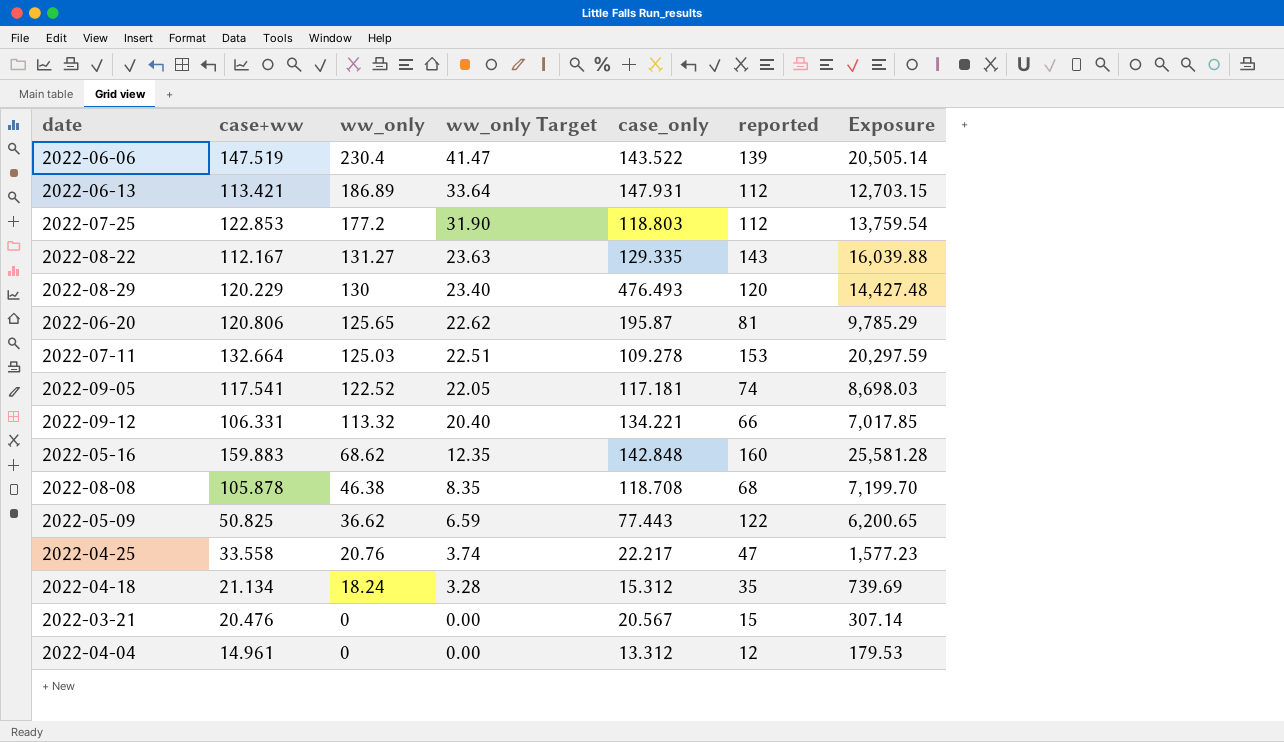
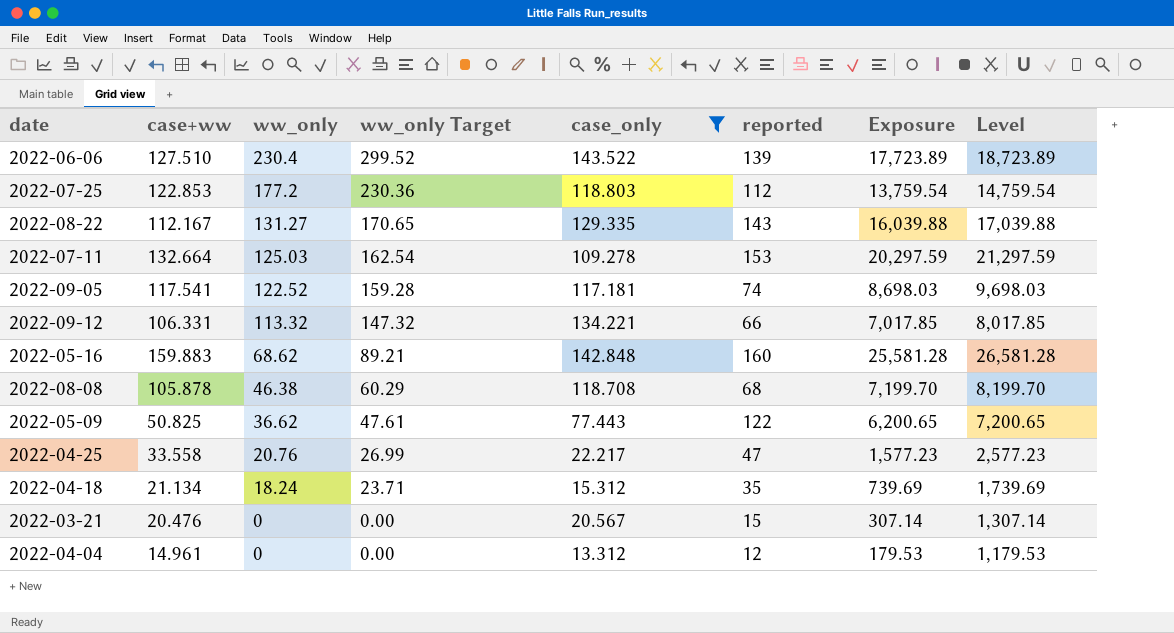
filter: none -> case_only <= 143.522
column ww_only Target | formula: [ww_only] * 0.18 -> [ww_only] * 1.3
column Level | formula: none -> [Exposure] + 1000
2022-06-06 | case+ww: 147.519 -> 127.510
2022-06-06 | Exposure: 20,505.14 -> 17,723.89

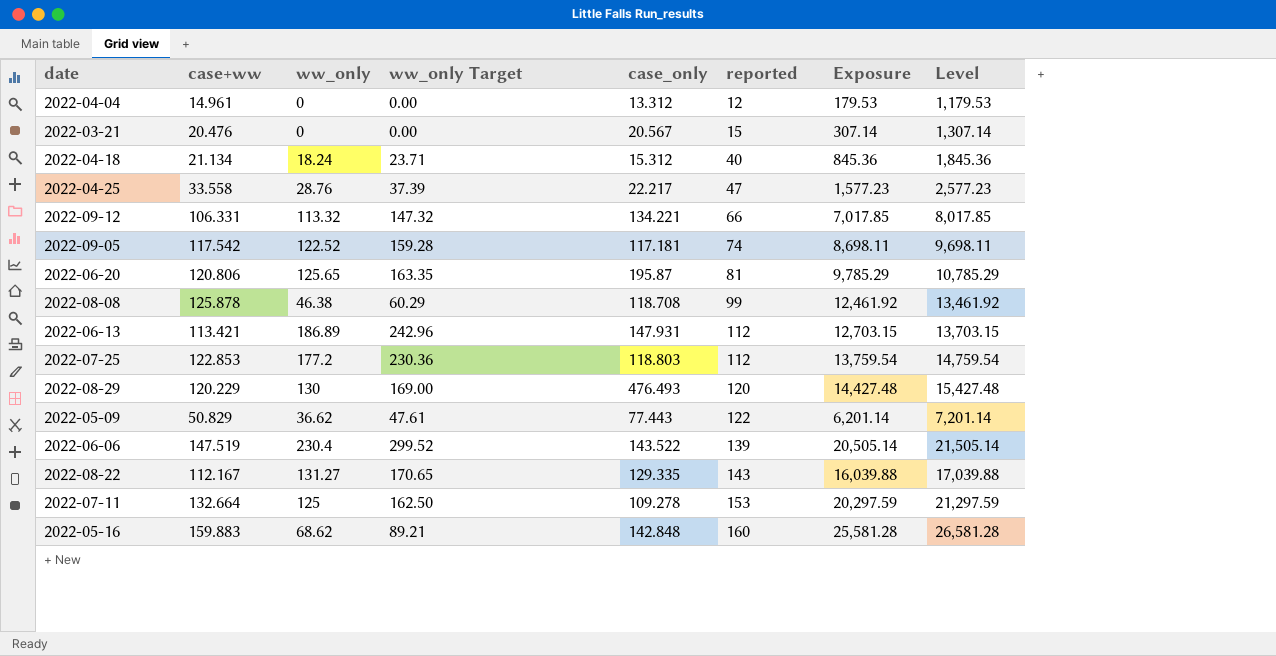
filter: case_only <= 143.522 -> none
row order: ww_only descending -> reported ascending
2022-04-18 | reported: 35 -> 40
2022-04-18 | Exposure: 739.69 -> 845.36
2022-04-18 | Level: 1,739.69 -> 1,845.36
2022-04-25 | ww_only: 20.76 -> 28.76
2022-04-25 | ww_only Target: 26.99 -> 37.39
2022-09-05 | case+ww: 117.541 -> 117.542
2022-09-05 | Exposure: 8,698.03 -> 8,698.11
2022-09-05 | Level: 9,698.03 -> 9,698.11
2022-08-08 | case+ww: 105.878 -> 125.878
2022-08-08 | reported: 68 -> 99
2022-08-08 | Exposure: 7,199.70 -> 12,461.92
2022-08-08 | Level: 8,199.70 -> 13,461.92
2022-05-09 | case+ww: 50.825 -> 50.829
2022-05-09 | Exposure: 6,200.65 -> 6,201.14
2022-05-09 | Level: 7,200.65 -> 7,201.14
2022-06-06 | case+ww: 127.510 -> 147.519
2022-06-06 | Exposure: 17,723.89 -> 20,505.14
2022-06-06 | Level: 18,723.89 -> 21,505.14
2022-07-11 | ww_only: 125.03 -> 125
2022-07-11 | ww_only Target: 162.54 -> 162.50

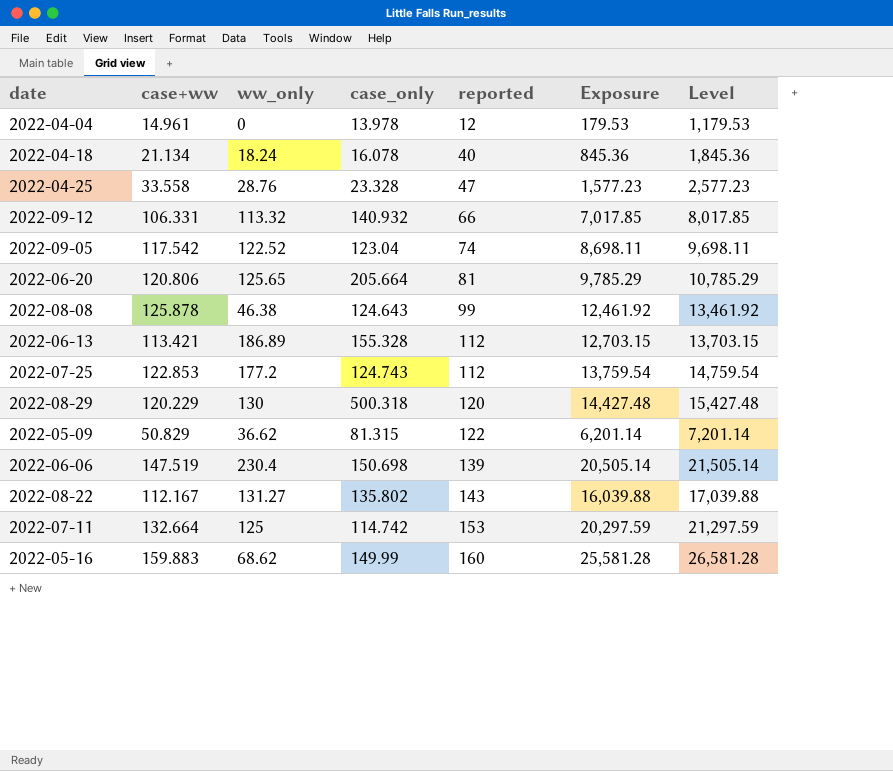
column ww_only Target | formula: [ww_only] * 1.3 -> none
row 2022-03-21: 20.476 | 0 | 0.00 | 20.567 | 15 | 307.14 | 1,307.14 -> none
2022-04-04 | case_only: 13.312 -> 13.978
2022-04-18 | case_only: 15.312 -> 16.078
2022-04-25 | case_only: 22.217 -> 23.328
2022-09-12 | case_only: 134.221 -> 140.932
2022-09-05 | case_only: 117.181 -> 123.04
2022-06-20 | case_only: 195.87 -> 205.664
2022-08-08 | case_only: 118.708 -> 124.643
2022-06-13 | case_only: 147.931 -> 155.328
2022-07-25 | case_only: 118.803 -> 124.743
2022-08-29 | case_only: 476.493 -> 500.318
2022-05-09 | case_only: 77.443 -> 81.315
2022-06-06 | case_only: 143.522 -> 150.698
2022-08-22 | case_only: 129.335 -> 135.802
2022-07-11 | case_only: 109.278 -> 114.742
2022-05-16 | case_only: 142.848 -> 149.99

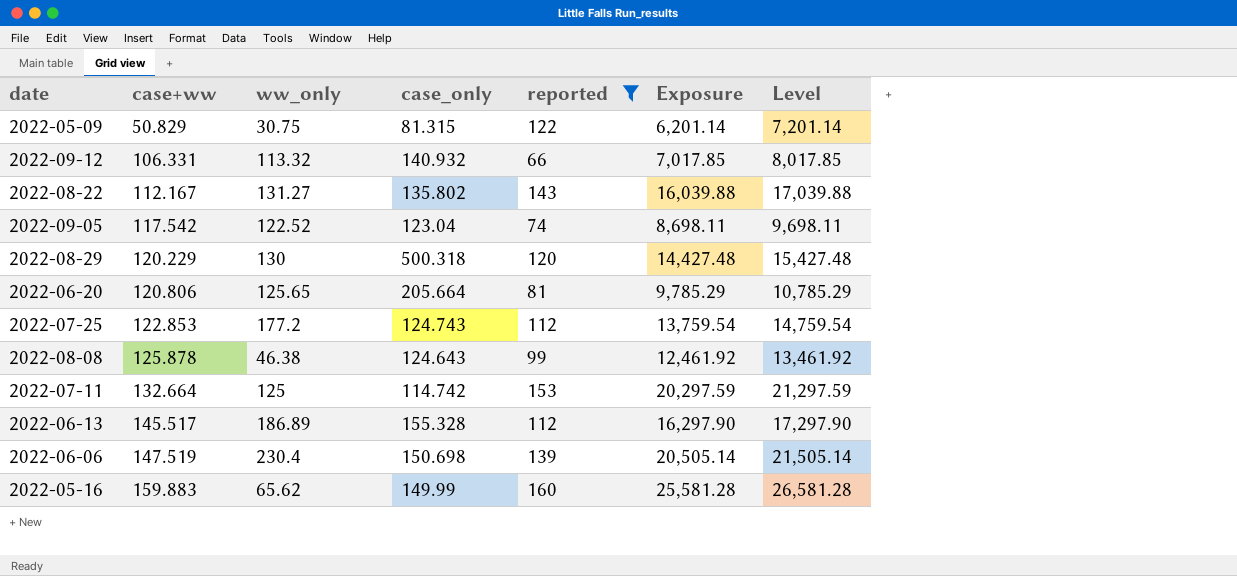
filter: none -> reported >= 66
row order: reported ascending -> case+ww ascending
2022-05-09 | ww_only: 36.62 -> 30.75
2022-06-13 | case+ww: 113.421 -> 145.517
2022-06-13 | Exposure: 12,703.15 -> 16,297.90
2022-06-13 | Level: 13,703.15 -> 17,297.90
2022-05-16 | ww_only: 68.62 -> 65.62

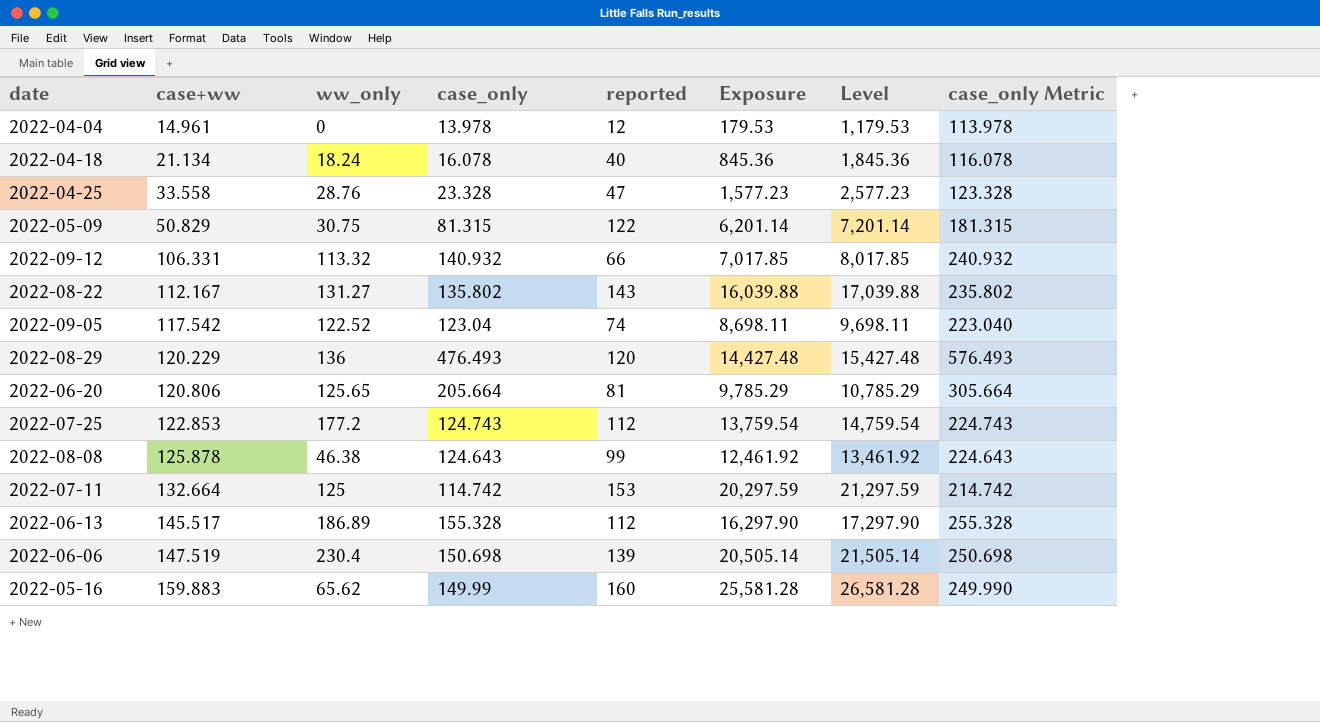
filter: reported >= 66 -> none
column case_only Metric | formula: none -> [case_only] + 100
2022-08-29 | ww_only: 130 -> 136
2022-08-29 | case_only: 500.318 -> 476.493

